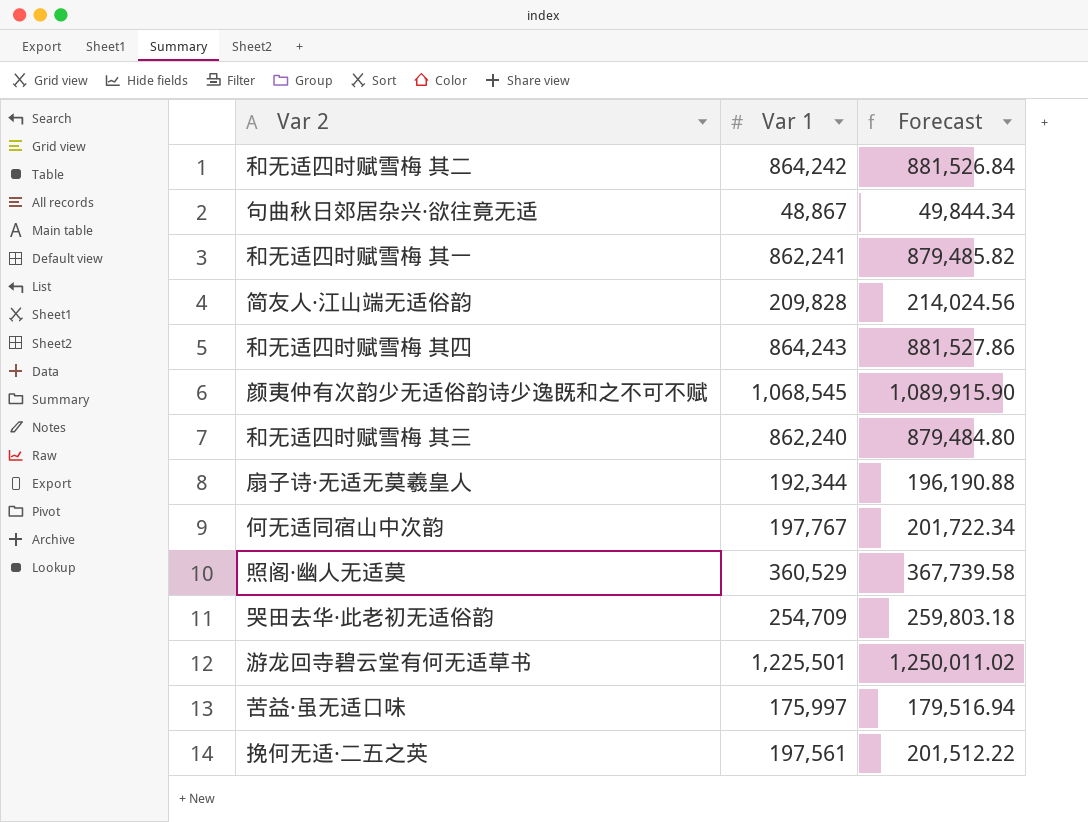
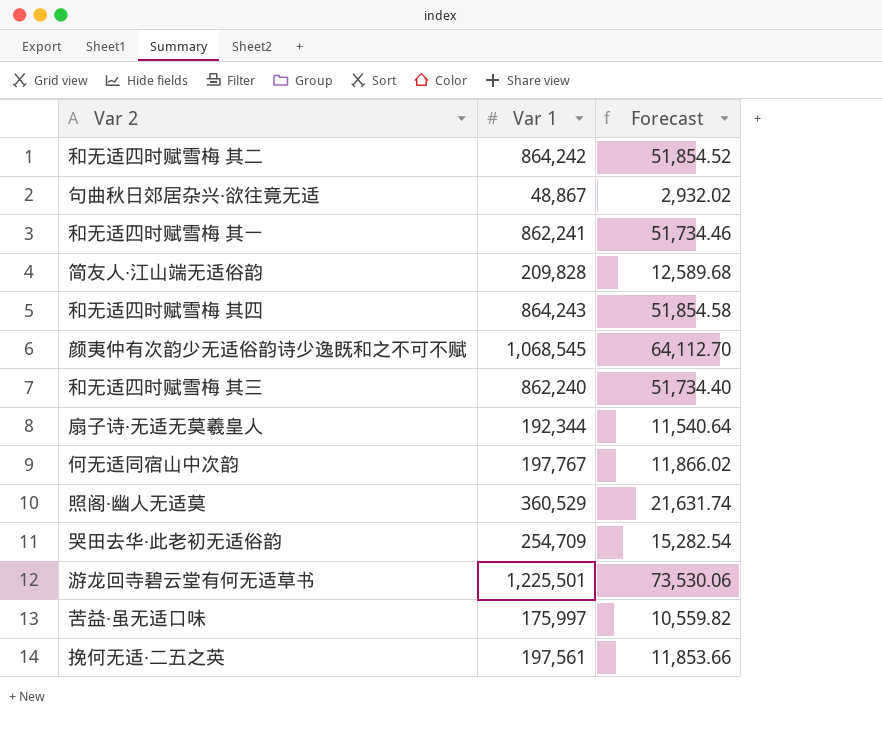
column Forecast | formula: [Var 1] * 1.02 -> [Var 1] * 0.06

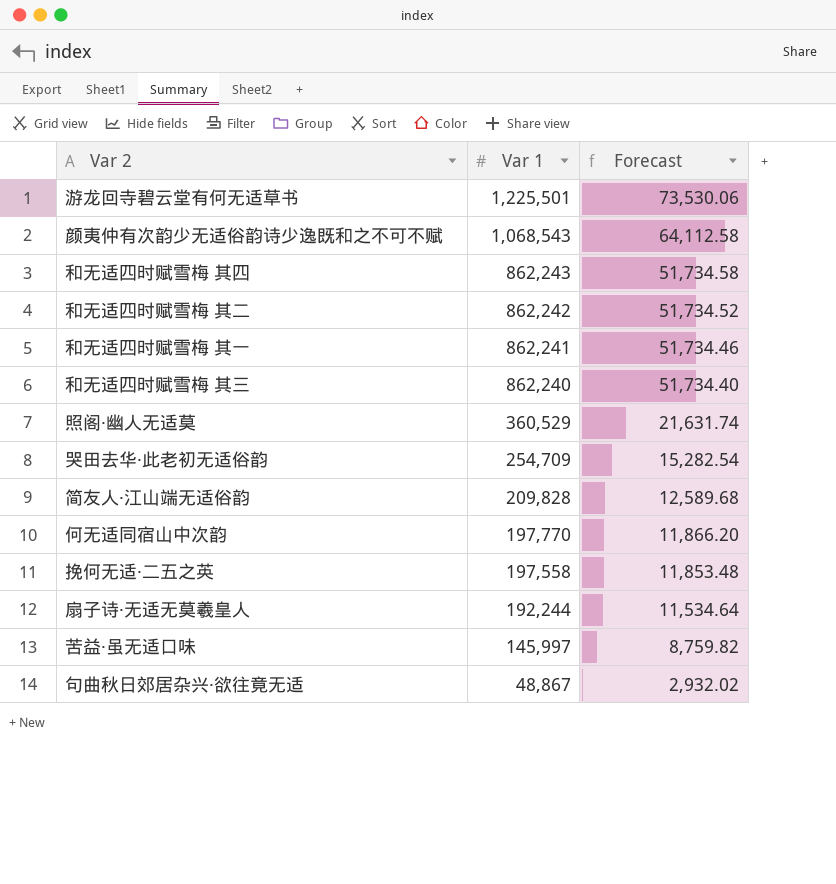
row order: none -> Var 1 descending
颜夷仲有次韵少无适俗韵诗少逸既和之不可不赋 | Var 1: 1,068,545 -> 1,068,543
颜夷仲有次韵少无适俗韵诗少逸既和之不可不赋 | Forecast: 64,112.70 -> 64,112.58
和无适四时赋雪梅 其四 | Var 1: 864,243 -> 862,243
和无适四时赋雪梅 其四 | Forecast: 51,854.58 -> 51,734.58
和无适四时赋雪梅 其二 | Var 1: 864,242 -> 862,242
和无适四时赋雪梅 其二 | Forecast: 51,854.52 -> 51,734.52
何无适同宿山中次韵 | Var 1: 197,767 -> 197,770
何无适同宿山中次韵 | Forecast: 11,866.02 -> 11,866.20
挽何无适·二五之英 | Var 1: 197,561 -> 197,558
挽何无适·二五之英 | Forecast: 11,853.66 -> 11,853.48
扇子诗·无适无莫羲皇人 | Var 1: 192,344 -> 192,244
扇子诗·无适无莫羲皇人 | Forecast: 11,540.64 -> 11,534.64
苦益·虽无适口味 | Var 1: 175,997 -> 145,997
苦益·虽无适口味 | Forecast: 10,559.82 -> 8,759.82

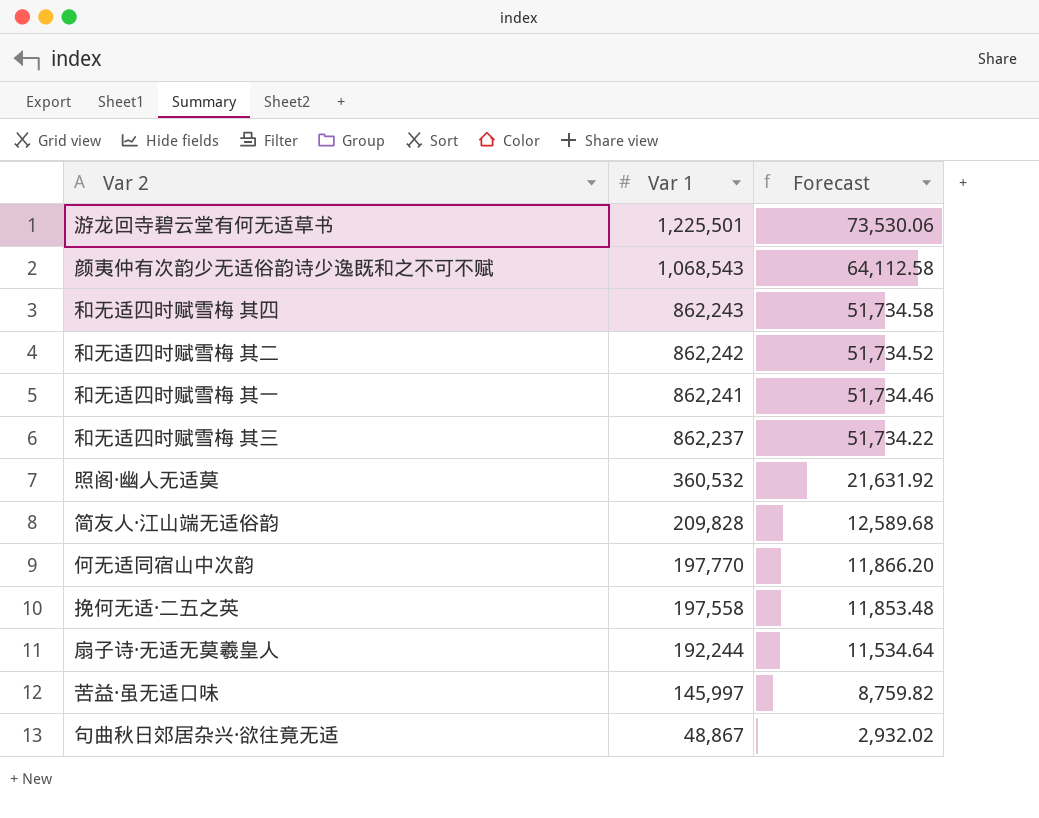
row 哭田去华·此老初无适俗韵: 254,709 | 15,282.54 -> none
和无适四时赋雪梅 其三 | Var 1: 862,240 -> 862,237
和无适四时赋雪梅 其三 | Forecast: 51,734.40 -> 51,734.22
照阁·幽人无适莫 | Var 1: 360,529 -> 360,532
照阁·幽人无适莫 | Forecast: 21,631.74 -> 21,631.92

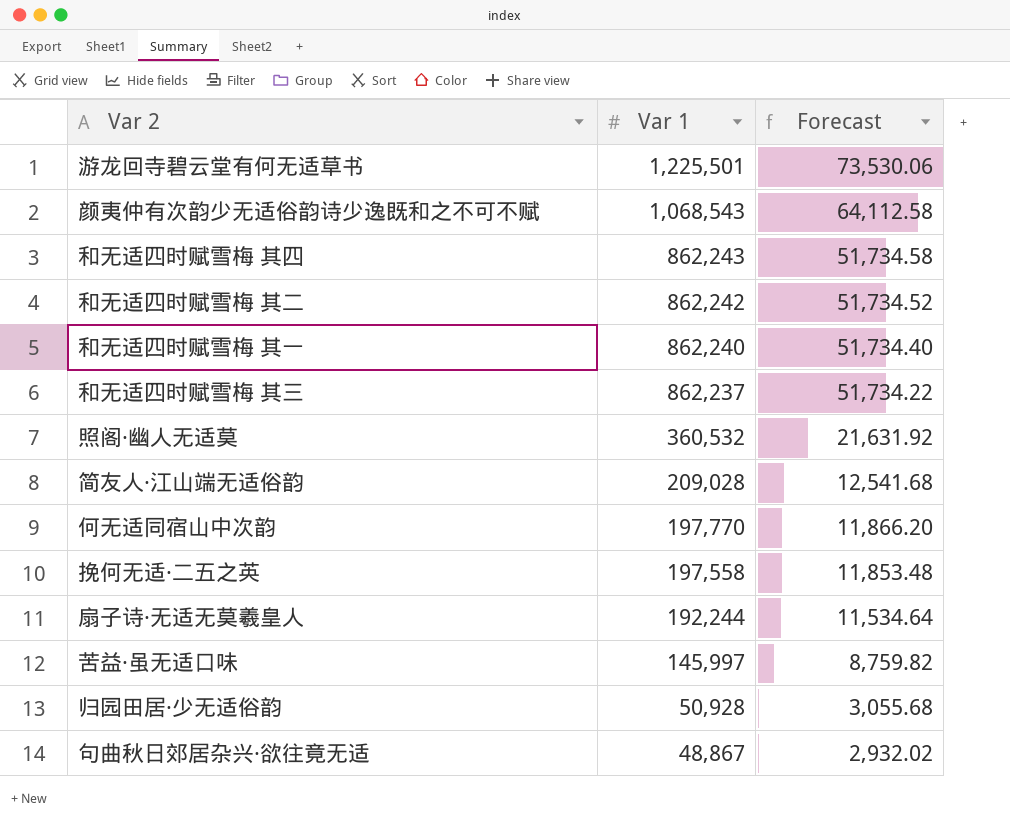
和无适四时赋雪梅 其一 | Var 1: 862,241 -> 862,240
和无适四时赋雪梅 其一 | Forecast: 51,734.46 -> 51,734.40
简友人·江山端无适俗韵 | Var 1: 209,828 -> 209,028
简友人·江山端无适俗韵 | Forecast: 12,589.68 -> 12,541.68
row 归园田居·少无适俗韵: none -> 50,928 | 3,055.68

